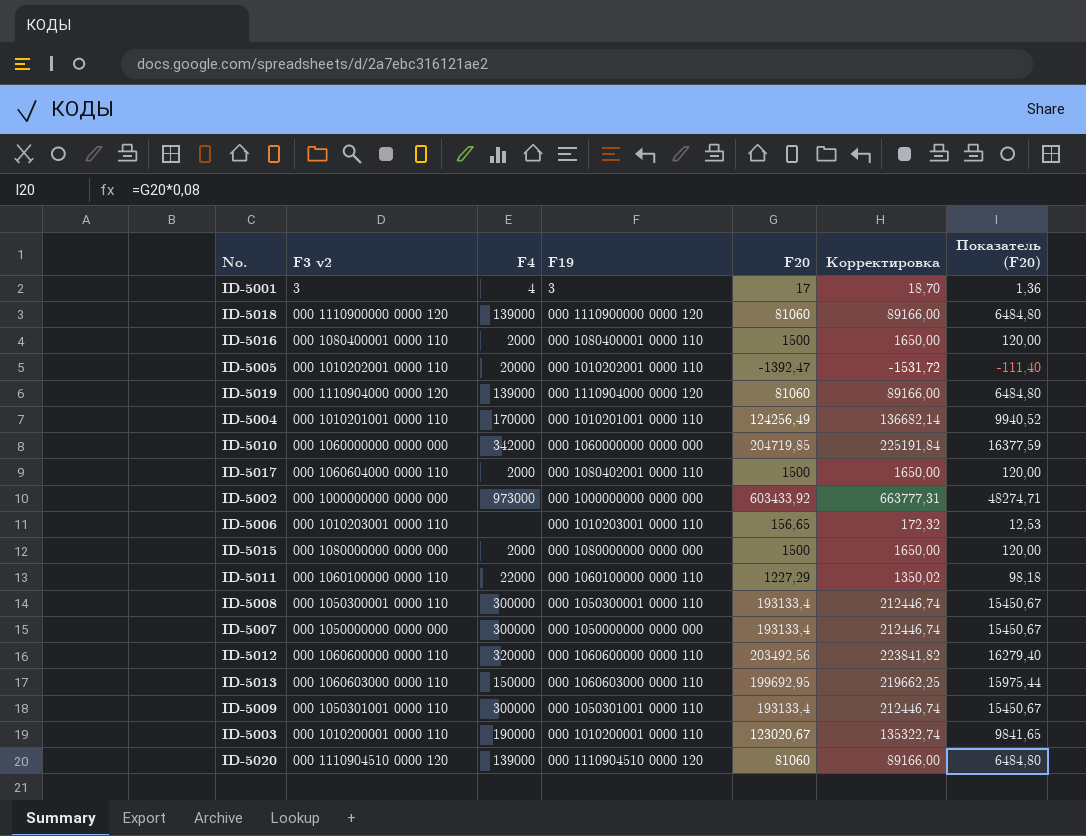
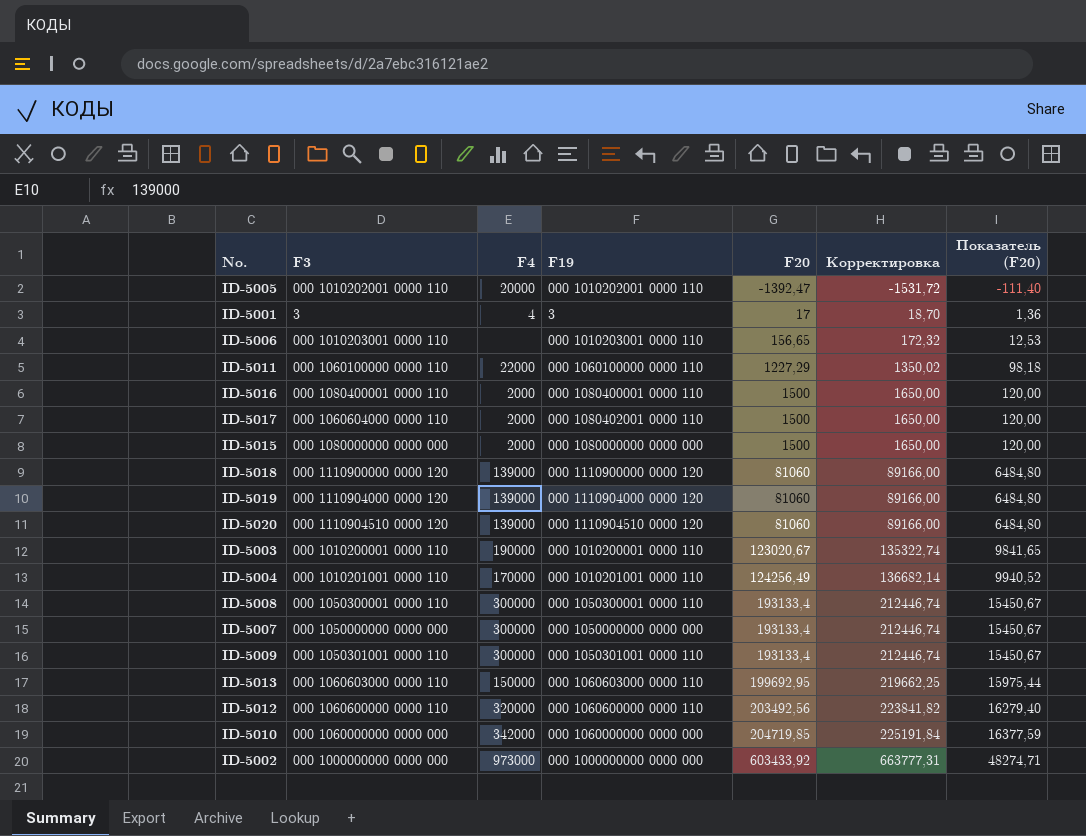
row order: none -> F20 ascending
column name: F3 v2 -> F3

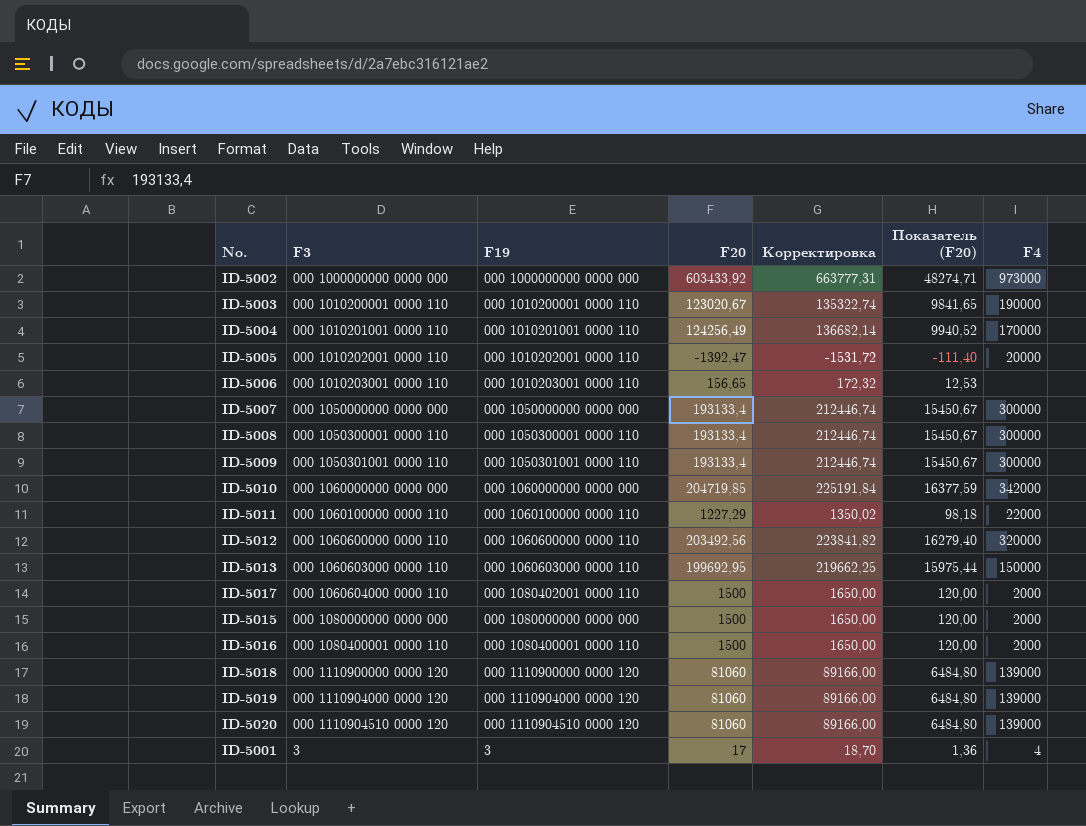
row order: F20 ascending -> F3 ascending
column F4 | position: 3 -> 7

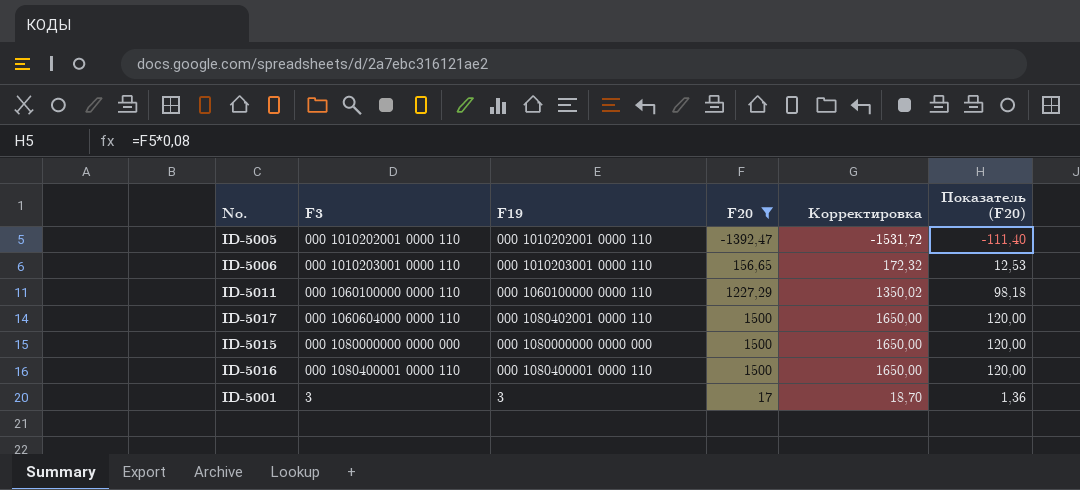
filter: none -> F20 <= 1500
column F4 | position: 7 -> none

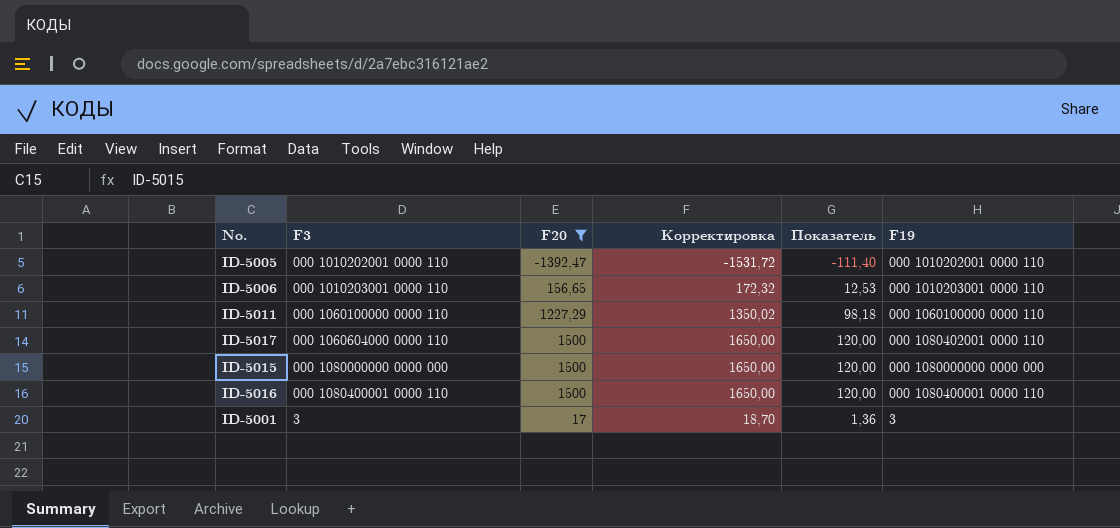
column name: Показатель (F20) -> Показатель
column F19 | position: 3 -> 6

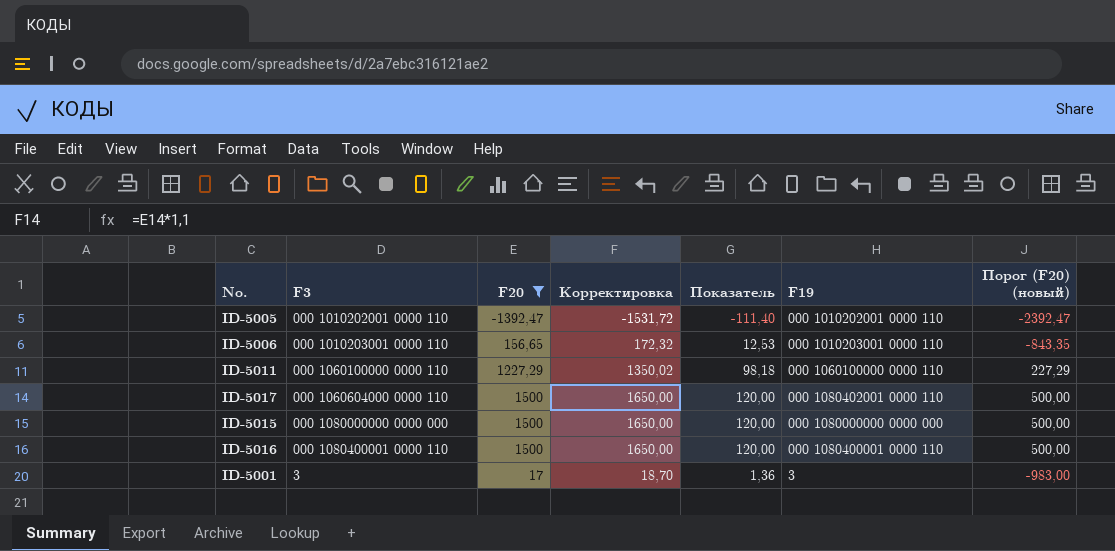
column Порог (F20) (новый) | formula: none -> [F20] - 1000

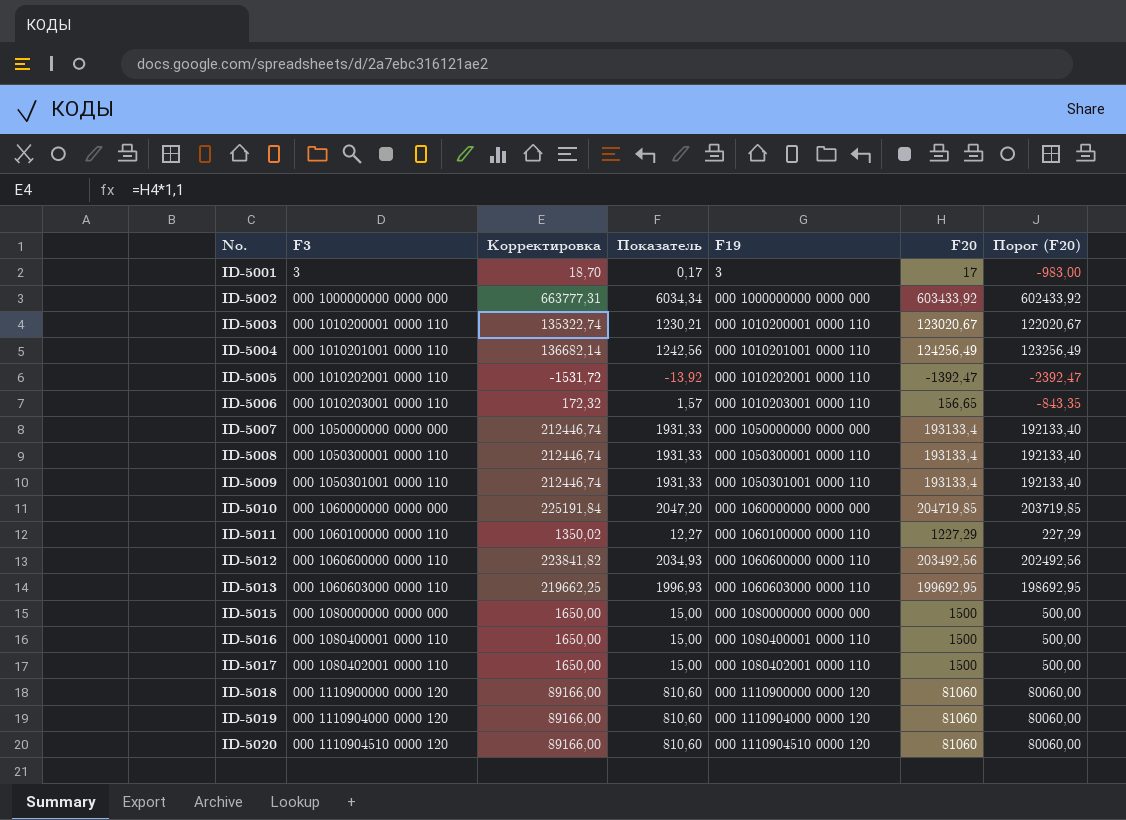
filter: F20 <= 1500 -> none
row order: F3 ascending -> No. ascending
column Показатель | formula: [F20] * 0,08 -> [F20] * 0,01
column F20 | position: 3 -> 6
column name: Порог (F20) (новый) -> Порог (F20)
ID-5017 | F3: 000 1060604000 0000 110 -> 000 1080402001 0000 110

